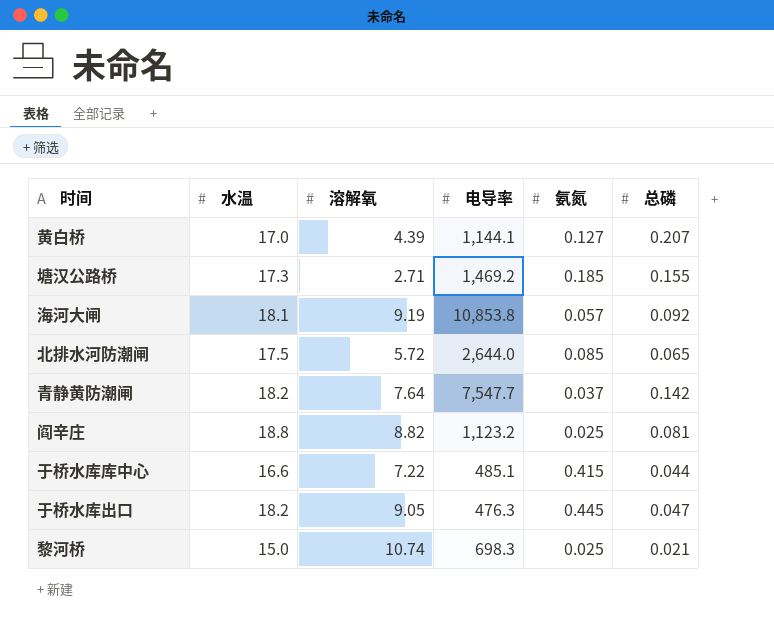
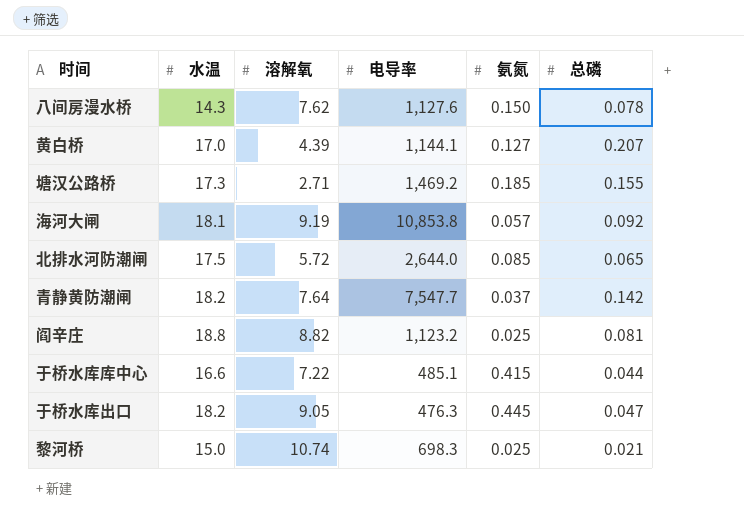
row 八间房漫水桥: none -> 14.3 | 7.62 | 1,127.6 | 0.150 | 0.078

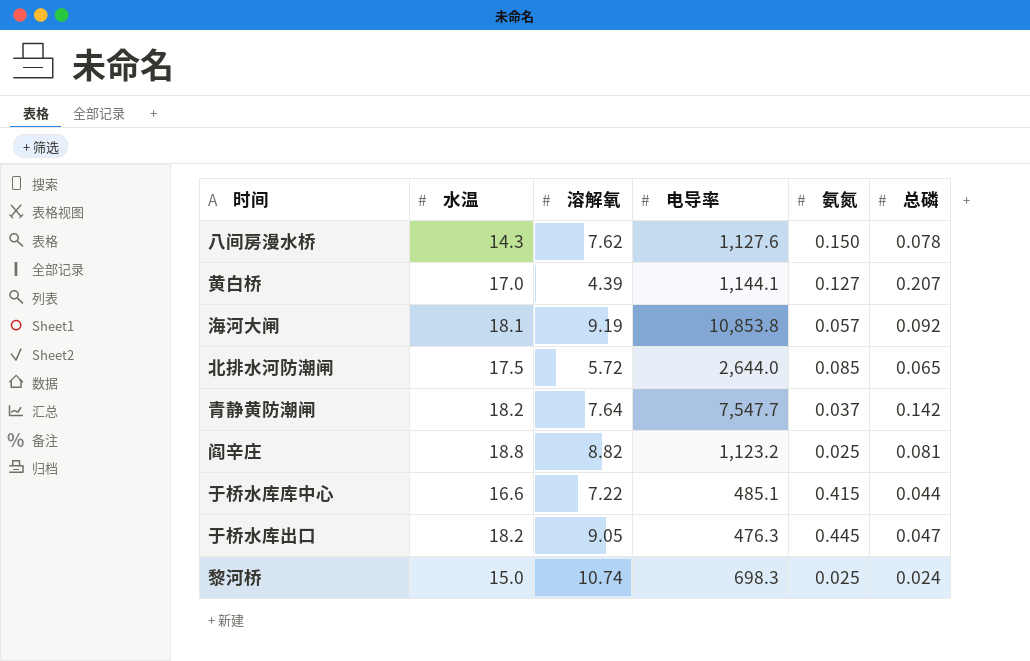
row 塘汉公路桥: 17.3 | 2.71 | 1,469.2 | 0.185 | 0.155 -> none
黎河桥 | 总磷: 0.021 -> 0.024

